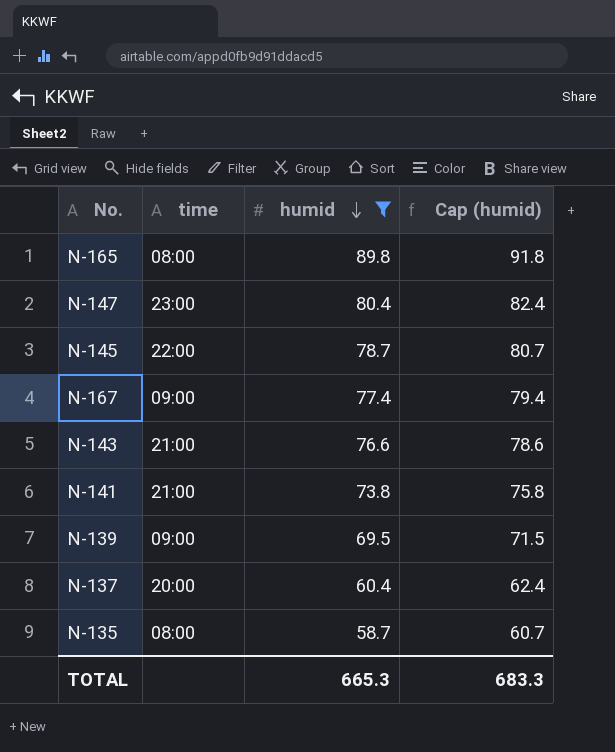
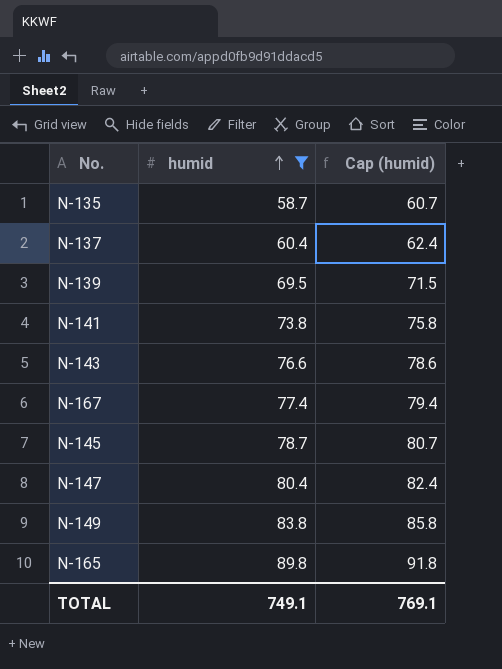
row order: humid descending -> humid ascending
column time | position: 2 -> none
row N-149: none -> 83.8 | 85.8
TOTAL | humid: 665.3 -> 749.1
TOTAL | Cap (humid): 683.3 -> 769.1

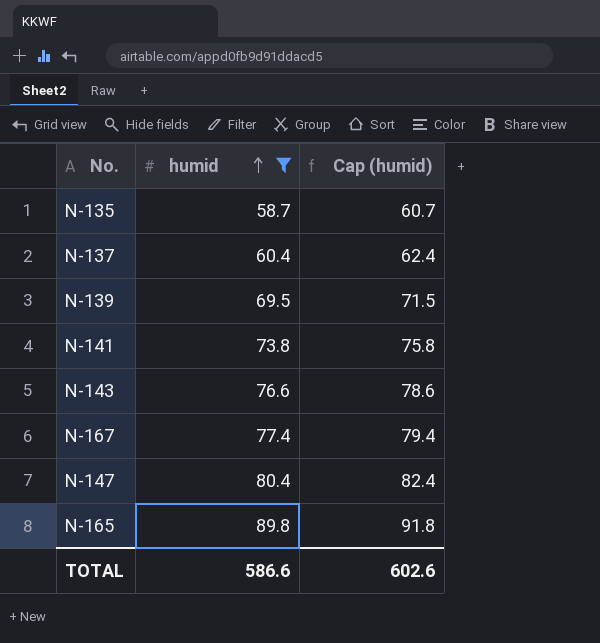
row N-145: 78.7 | 80.7 -> none
row N-149: 83.8 | 85.8 -> none
TOTAL | humid: 749.1 -> 586.6
TOTAL | Cap (humid): 769.1 -> 602.6

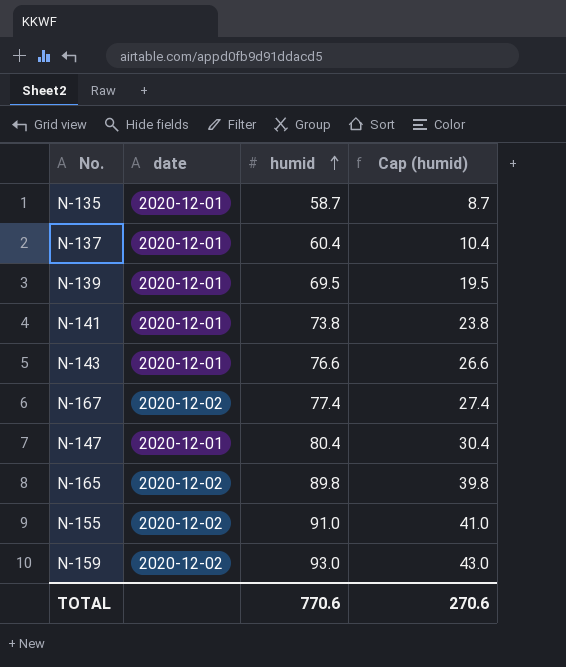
filter: humid <= 89.8 -> none
column date | position: none -> 2
column Cap (humid) | formula: [humid] + 2 -> [humid] - 50
TOTAL | humid: 586.6 -> 770.6
TOTAL | Cap (humid): 602.6 -> 270.6

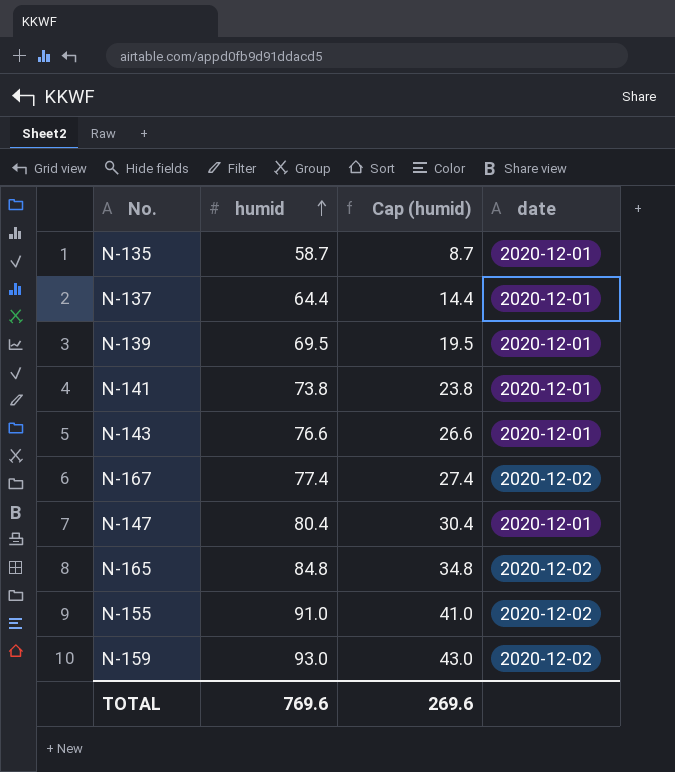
column date | position: 2 -> 4
N-137 | humid: 60.4 -> 64.4
N-137 | Cap (humid): 10.4 -> 14.4
N-165 | humid: 89.8 -> 84.8
N-165 | Cap (humid): 39.8 -> 34.8
TOTAL | humid: 770.6 -> 769.6
TOTAL | Cap (humid): 270.6 -> 269.6

